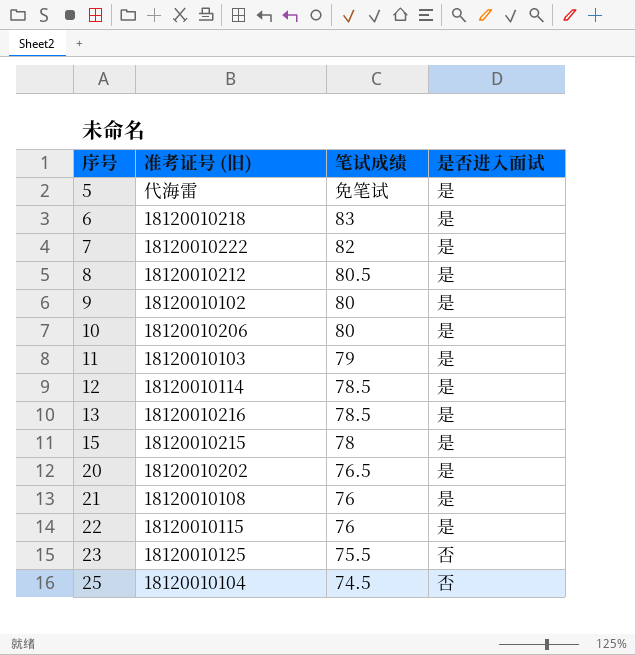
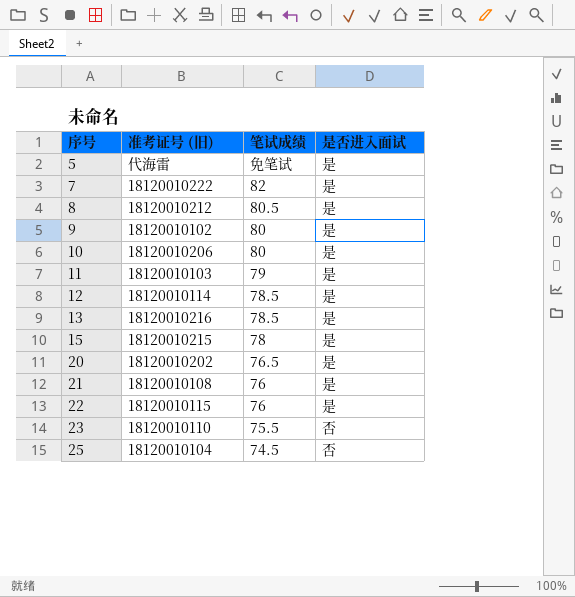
row 6: 18120010218 | 83 | 是 -> none
23 | 准考证号 (旧): 18120010125 -> 18120010110

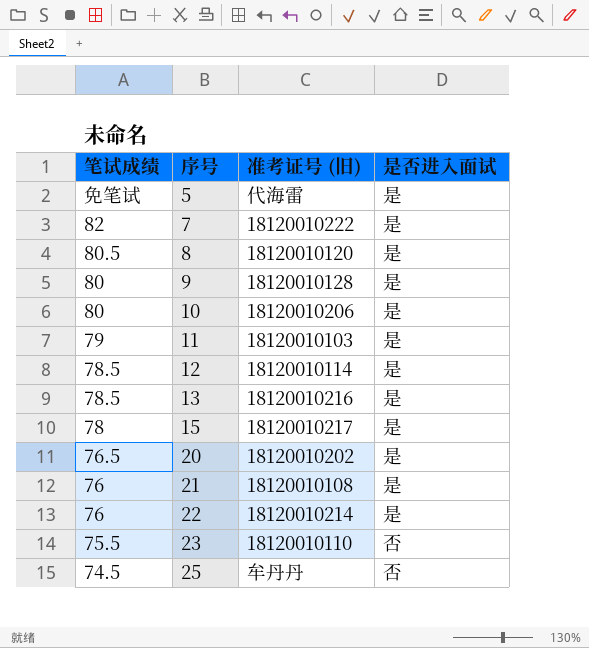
column 笔试成绩 | position: 3 -> 1
8 | 准考证号 (旧): 18120010212 -> 18120010120
9 | 准考证号 (旧): 18120010102 -> 18120010128
15 | 准考证号 (旧): 18120010215 -> 18120010217
22 | 准考证号 (旧): 18120010115 -> 18120010214
25 | 准考证号 (旧): 18120010104 -> 牟丹丹

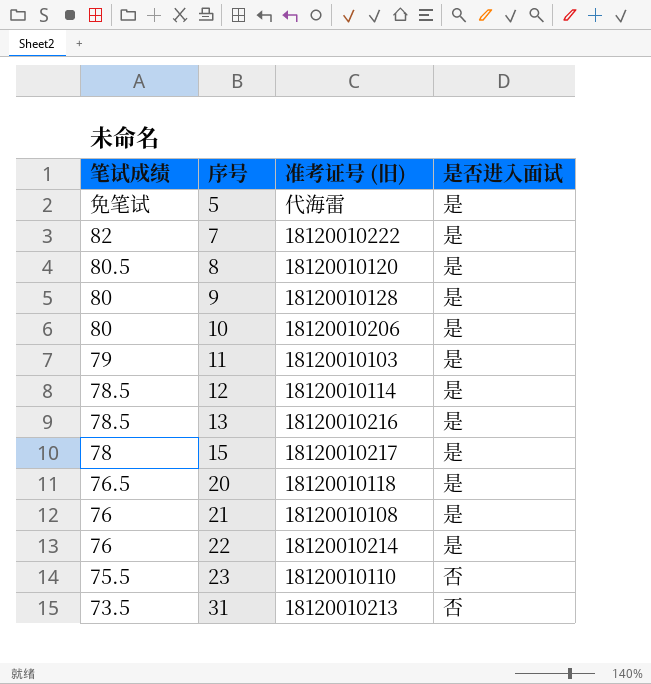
row 25: 74.5 | 牟丹丹 | 否 -> none
20 | 准考证号 (旧): 18120010202 -> 18120010118
row 31: none -> 73.5 | 18120010213 | 否

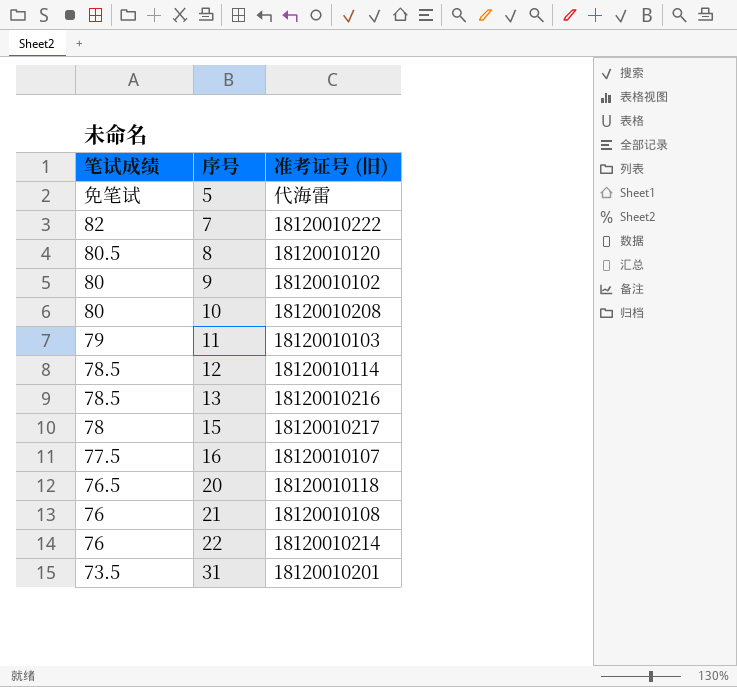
column 是否进入面试 | position: 4 -> none
row 23: 75.5 | 18120010110 | 否 -> none
9 | 准考证号 (旧): 18120010128 -> 18120010102
10 | 准考证号 (旧): 18120010206 -> 18120010208
row 16: none -> 77.5 | 18120010107
31 | 准考证号 (旧): 18120010213 -> 18120010201

